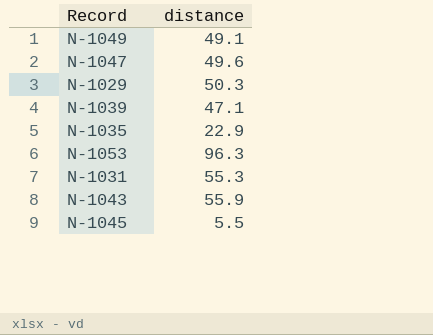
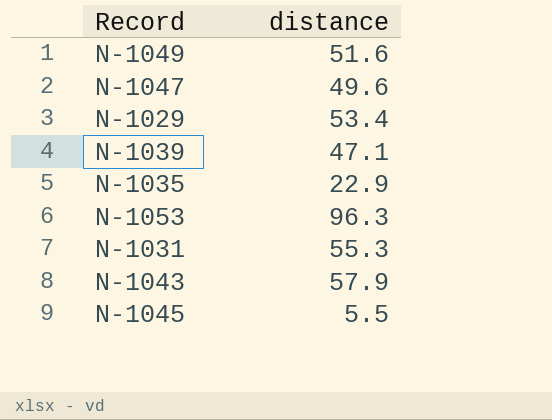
N-1049 | distance: 49.1 -> 51.6
N-1029 | distance: 50.3 -> 53.4
N-1043 | distance: 55.9 -> 57.9

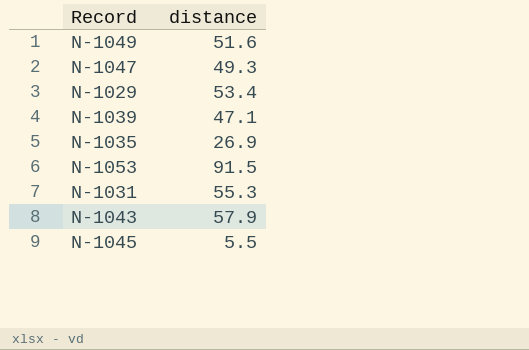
N-1047 | distance: 49.6 -> 49.3
N-1035 | distance: 22.9 -> 26.9
N-1053 | distance: 96.3 -> 91.5

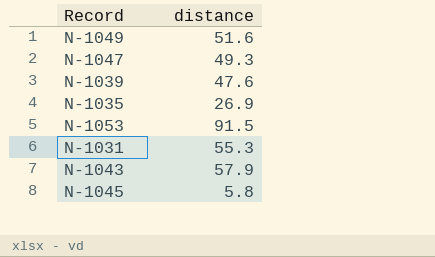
row N-1029: 53.4 -> none
N-1039 | distance: 47.1 -> 47.6
N-1045 | distance: 5.5 -> 5.8

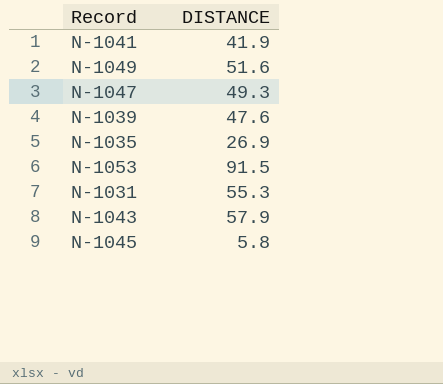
column name: distance -> DISTANCE
row N-1041: none -> 41.9

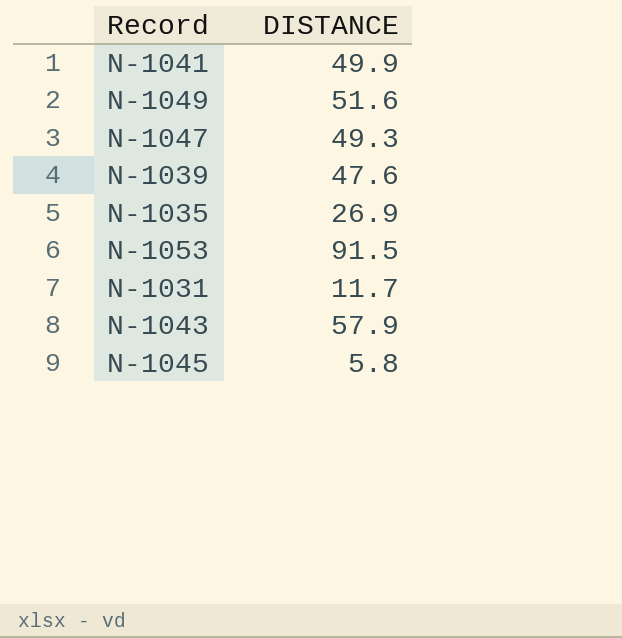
N-1041 | DISTANCE: 41.9 -> 49.9
N-1031 | DISTANCE: 55.3 -> 11.7

